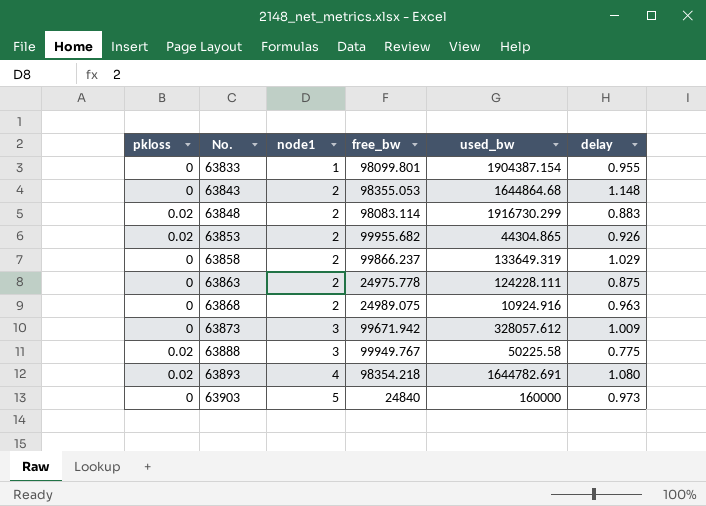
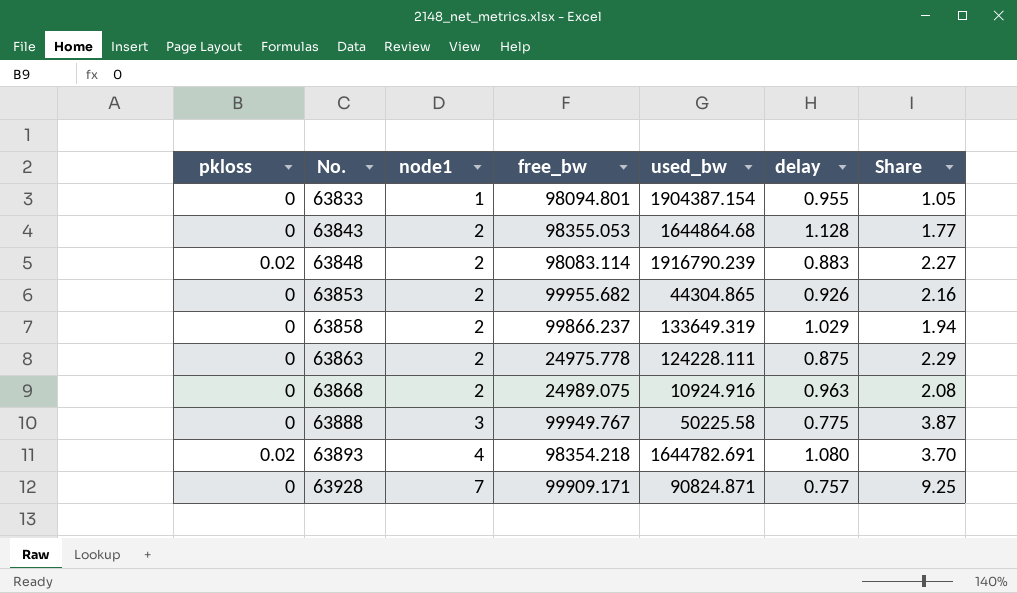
column Share | formula: none -> [node1] / [delay]
row 63873: 0 | 3 | 99671.942 | 328057.612 | 1.009 -> none
row 63903: 0 | 5 | 24840 | 160000 | 0.973 -> none
63833 | free_bw: 98099.801 -> 98094.801
63843 | delay: 1.148 -> 1.128
63848 | used_bw: 1916730.299 -> 1916790.239
63853 | pkloss: 0.02 -> 0
63888 | pkloss: 0.02 -> 0
row 63928: none -> 0 | 7 | 99909.171 | 90824.871 | 0.757 | 9.25

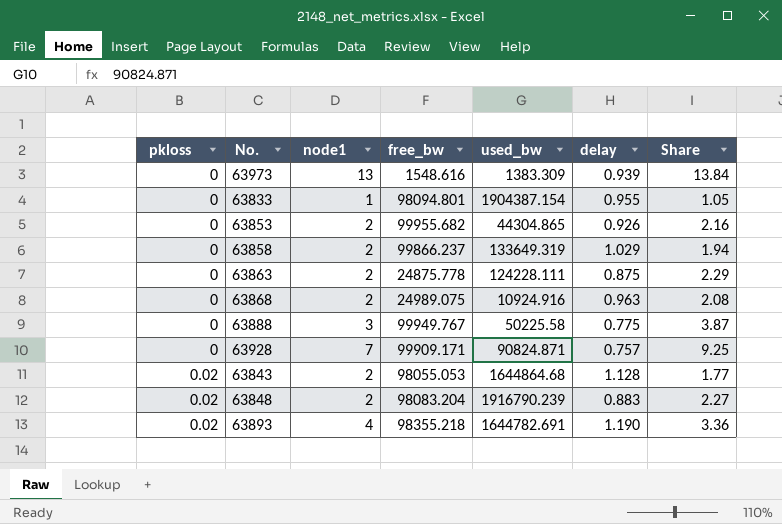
row order: No. ascending -> pkloss ascending
row 63973: none -> 0 | 13 | 1548.616 | 1383.309 | 0.939 | 13.84
63863 | free_bw: 24975.778 -> 24875.778
63843 | pkloss: 0 -> 0.02
63843 | free_bw: 98355.053 -> 98055.053
63848 | free_bw: 98083.114 -> 98083.204
63893 | free_bw: 98354.218 -> 98355.218
63893 | delay: 1.080 -> 1.190
63893 | Share: 3.70 -> 3.36

